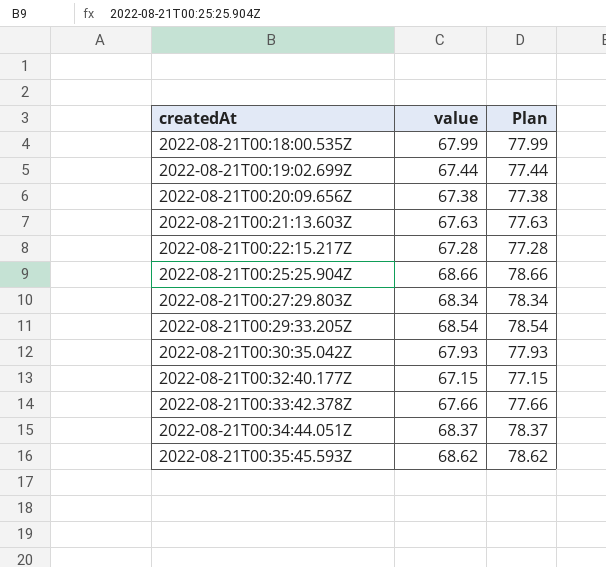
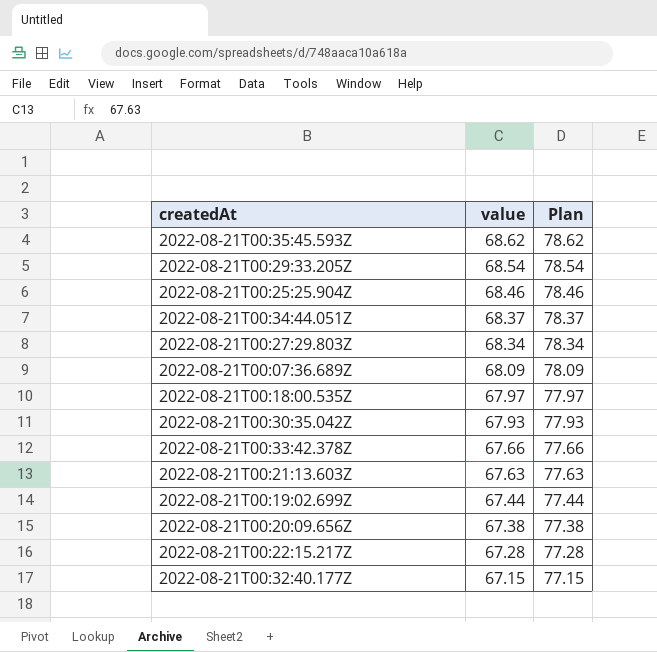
row order: createdAt ascending -> value descending
2022-08-21T00:25:25.904Z | value: 68.66 -> 68.46
2022-08-21T00:25:25.904Z | Plan: 78.66 -> 78.46
row 2022-08-21T00:07:36.689Z: none -> 68.09 | 78.09
2022-08-21T00:18:00.535Z | value: 67.99 -> 67.97
2022-08-21T00:18:00.535Z | Plan: 77.99 -> 77.97

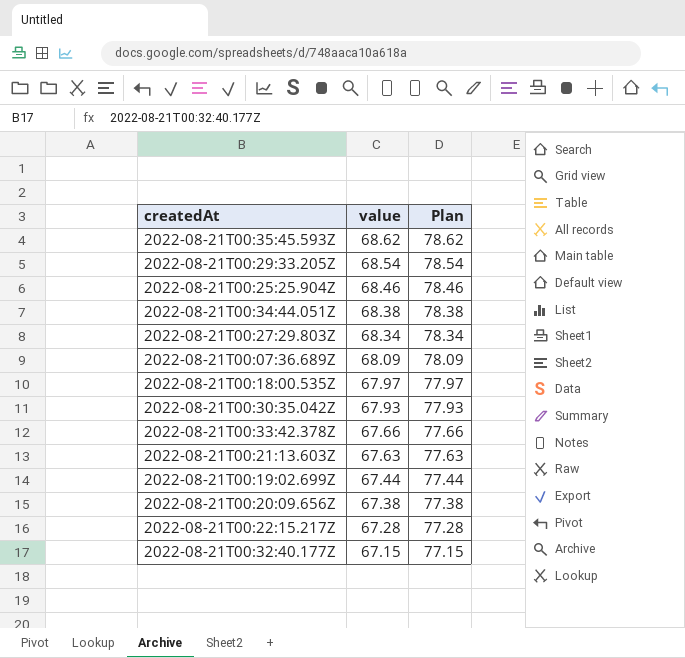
2022-08-21T00:34:44.051Z | value: 68.37 -> 68.38
2022-08-21T00:34:44.051Z | Plan: 78.37 -> 78.38

